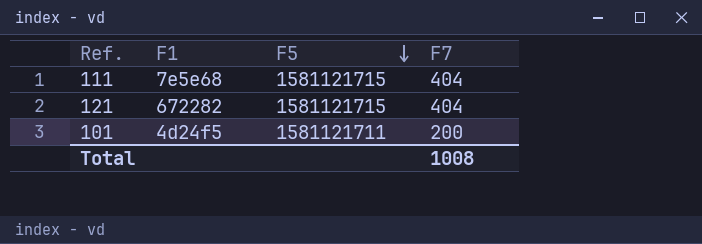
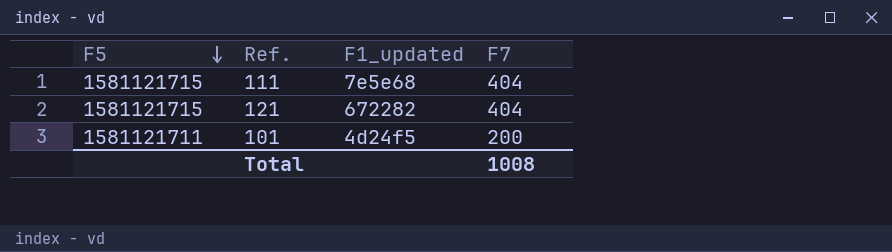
column F5 | position: 3 -> 1
column name: F1 -> F1_updated

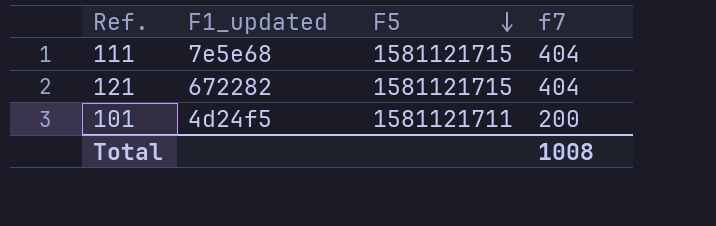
column F5 | position: 1 -> 3
column name: F7 -> f7

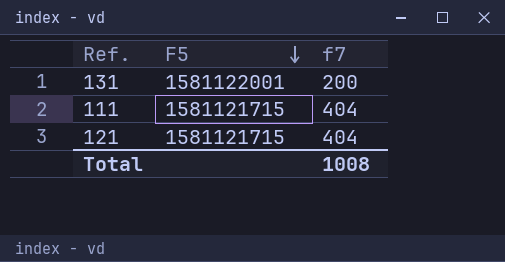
column F1_updated | position: 2 -> none
row 101: 4d24f5 | 1581121711 | 200 -> none
row 131: none -> 1581122001 | 200

